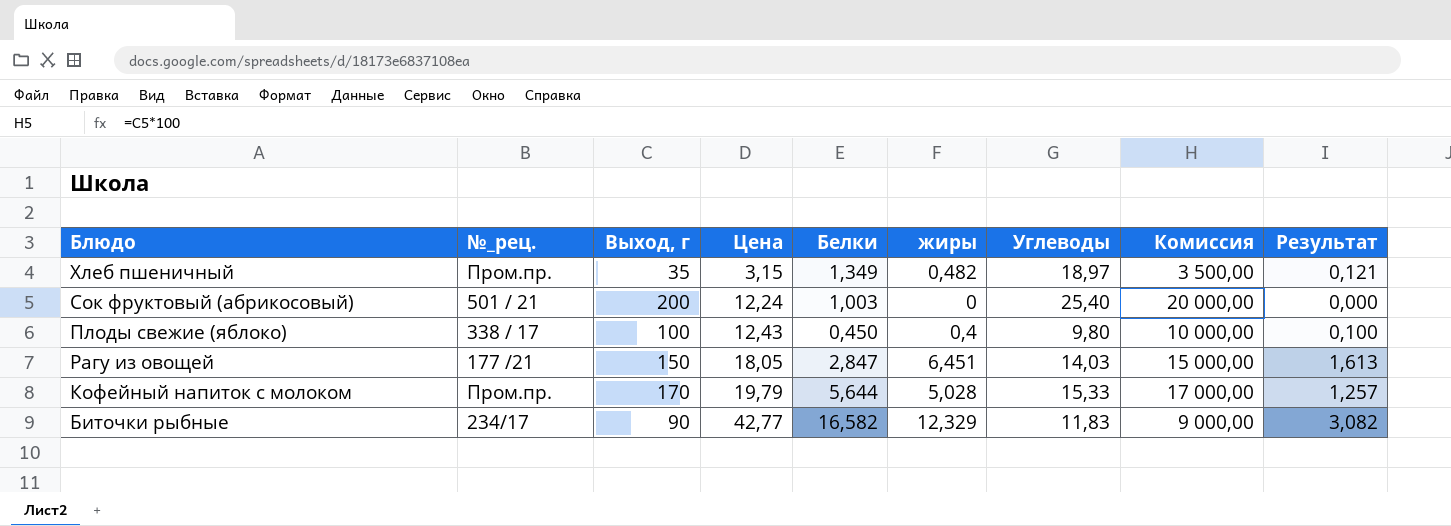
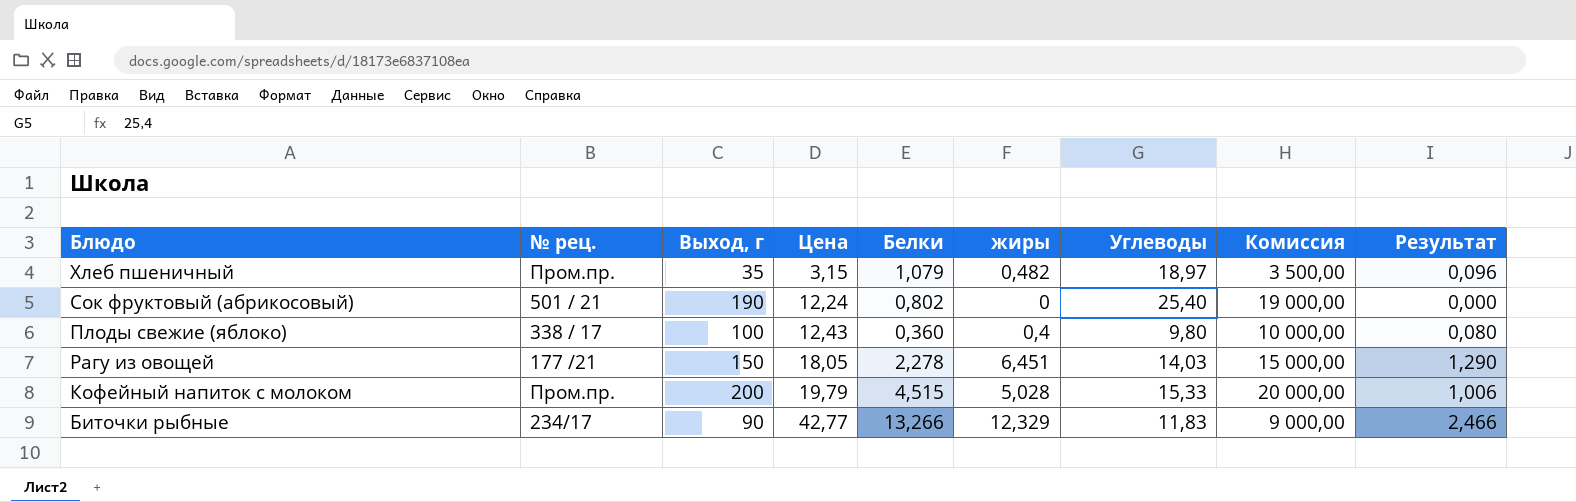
column name: №_рец. -> № рец.
column Результат | formula: [жиры] * 0,25 -> [жиры] * 0,2
Хлеб пшеничный | Белки: 1,349 -> 1,079
Сок фруктовый (абрикосовый) | Выход, г: 200 -> 190
Сок фруктовый (абрикосовый) | Белки: 1,003 -> 0,802
Сок фруктовый (абрикосовый) | Комиссия: 20 000,00 -> 19 000,00
Плоды свежие (яблоко) | Белки: 0,450 -> 0,360
Рагу из овощей | Белки: 2,847 -> 2,278
Кофейный напиток с молоком | Выход, г: 170 -> 200
Кофейный напиток с молоком | Белки: 5,644 -> 4,515
Кофейный напиток с молоком | Комиссия: 17 000,00 -> 20 000,00
Биточки рыбные | Белки: 16,582 -> 13,266

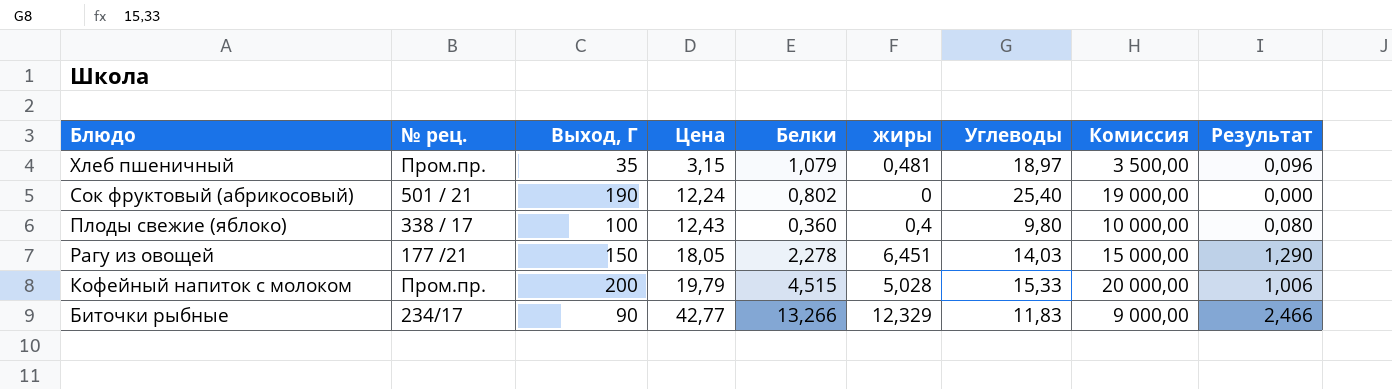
column name: Выход, г -> Выход, Г
Хлеб пшеничный | жиры: 0,482 -> 0,481

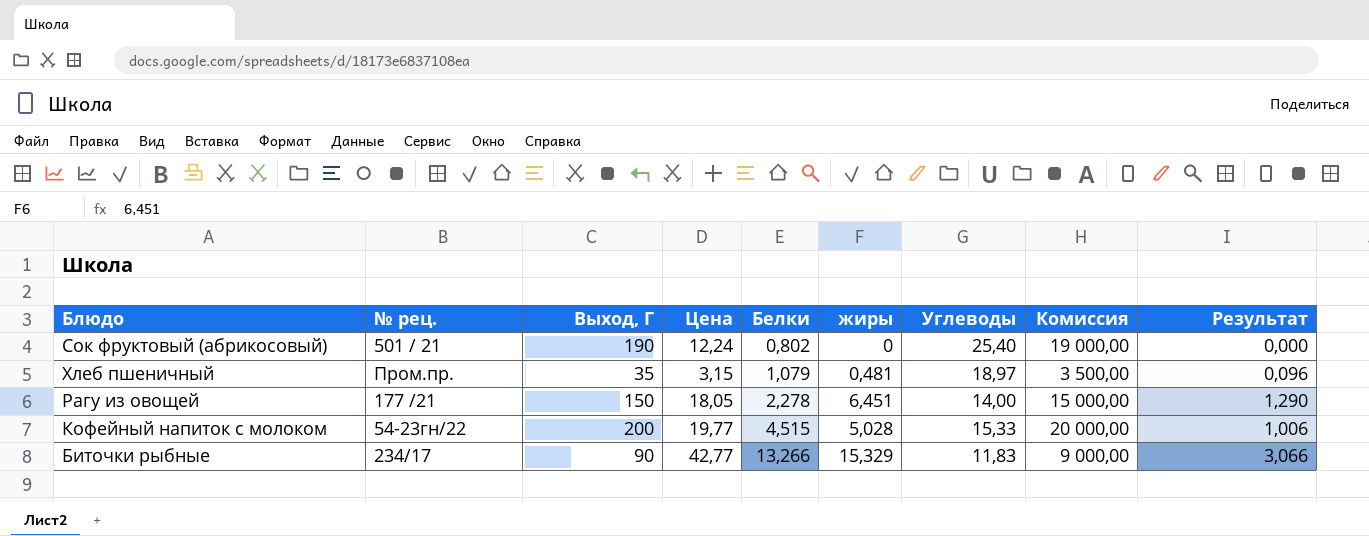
row order: Цена ascending -> Белки ascending
row Плоды свежие (яблоко): 338 / 17 | 100 | 12,43 | 0,360 | 0,4 | 9,80 | 10 000,00 | 0,080 -> none
Рагу из овощей | Углеводы: 14,03 -> 14,00
Кофейный напиток с молоком | № рец.: Пром.пр. -> 54-23гн/22
Кофейный напиток с молоком | Цена: 19,79 -> 19,77
Биточки рыбные | жиры: 12,329 -> 15,329
Биточки рыбные | Результат: 2,466 -> 3,066

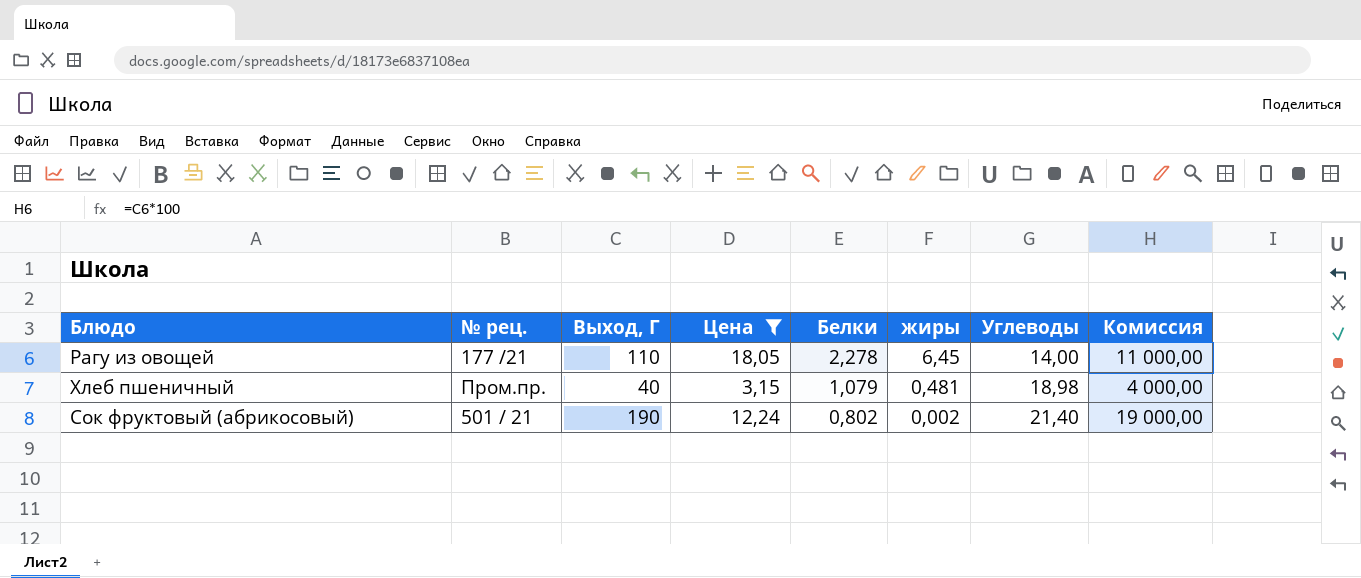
filter: none -> Цена <= 18,05
row order: Белки ascending -> Белки descending
column Результат | formula: [жиры] * 0,2 -> none
Рагу из овощей | Выход, Г: 150 -> 110
Рагу из овощей | жиры: 6,451 -> 6,45
Рагу из овощей | Комиссия: 15 000,00 -> 11 000,00
Хлеб пшеничный | Выход, Г: 35 -> 40
Хлеб пшеничный | Углеводы: 18,97 -> 18,98
Хлеб пшеничный | Комиссия: 3 500,00 -> 4 000,00
Сок фруктовый (абрикосовый) | жиры: 0 -> 0,002
Сок фруктовый (абрикосовый) | Углеводы: 25,40 -> 21,40

